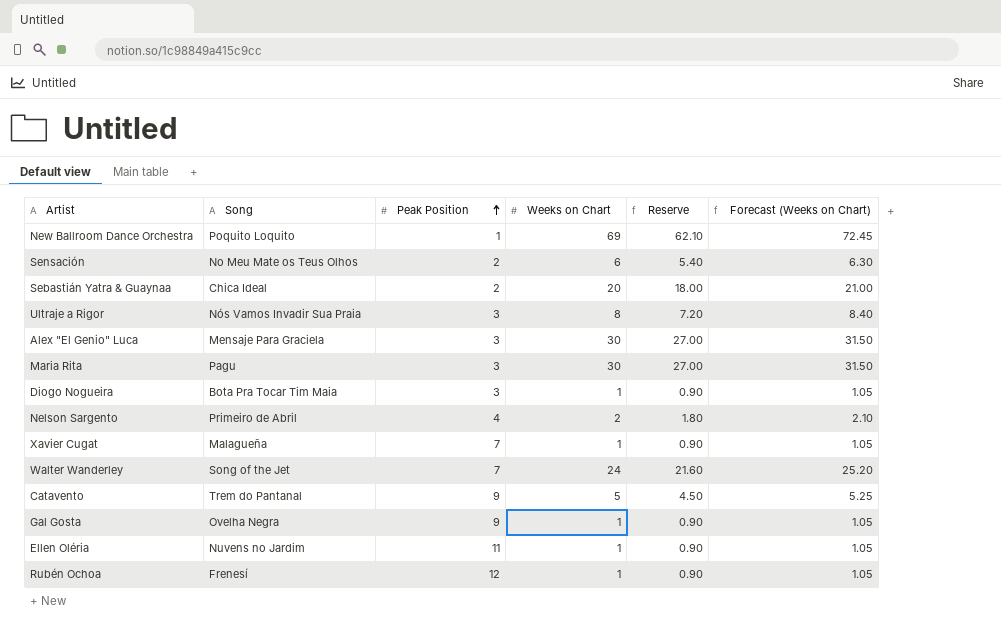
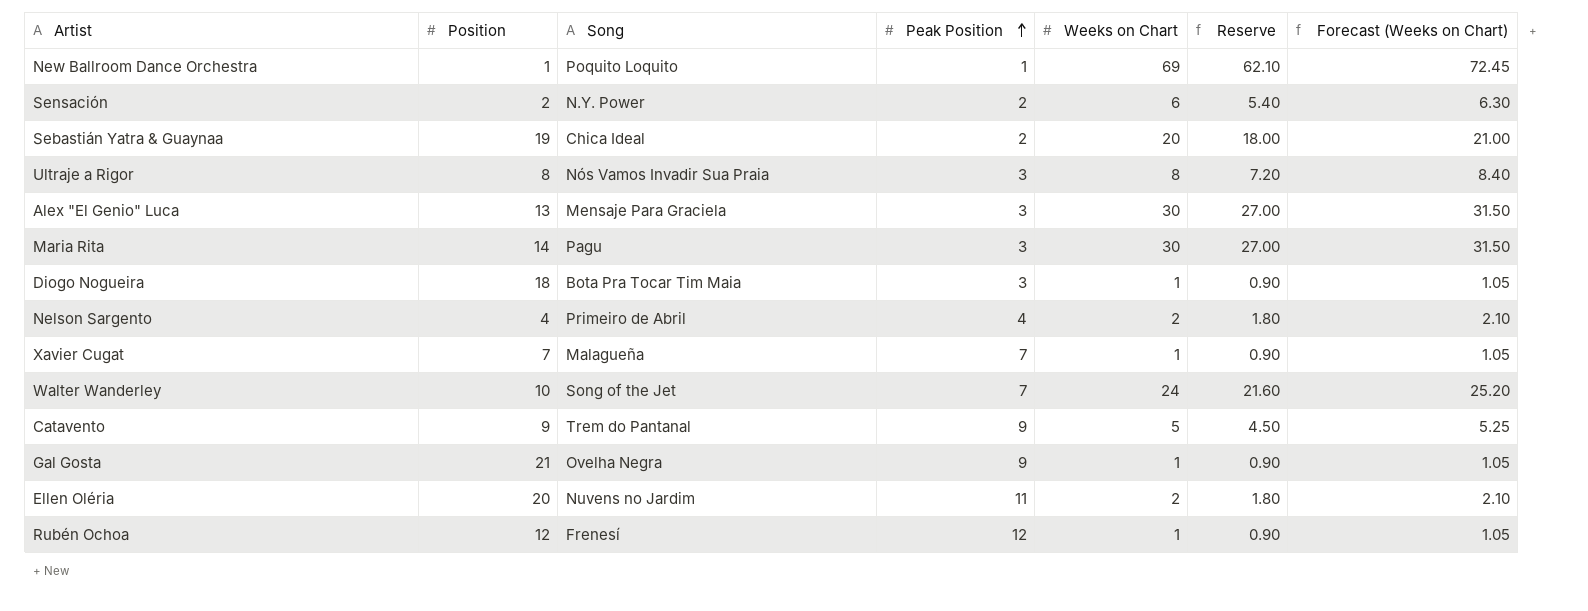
column Position | position: none -> 2
Sensación | Song: No Meu Mate os Teus Olhos -> N.Y. Power
Ellen Oléria | Weeks on Chart: 1 -> 2
Ellen Oléria | Reserve: 0.90 -> 1.80
Ellen Oléria | Forecast (Weeks on Chart): 1.05 -> 2.10

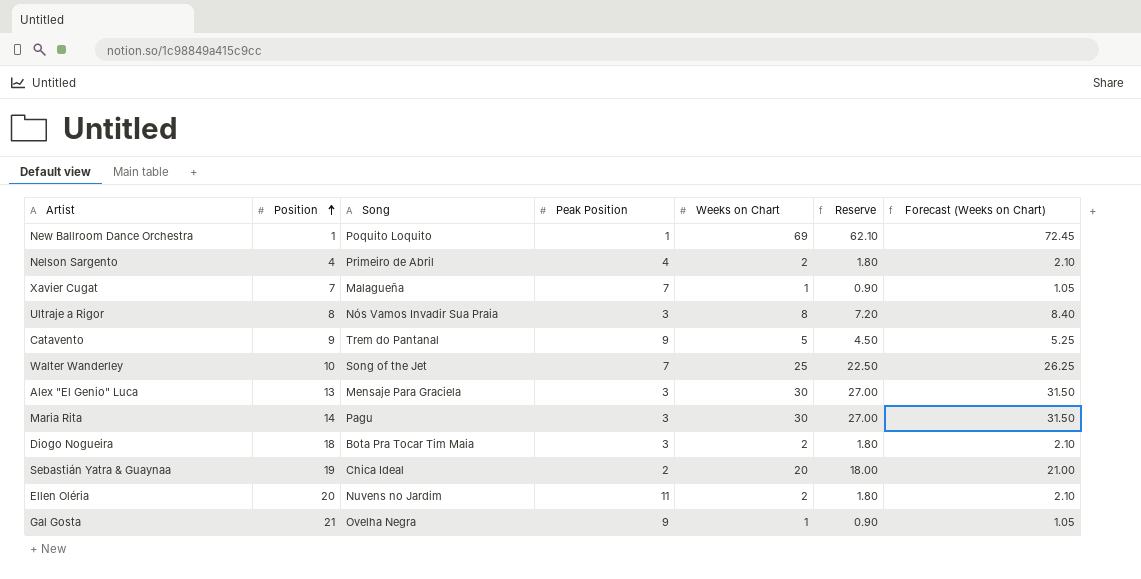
row order: Peak Position ascending -> Position ascending
row Sensación: 2 | N.Y. Power | 2 | 6 | 5.40 | 6.30 -> none
row Rubén Ochoa: 12 | Frenesí | 12 | 1 | 0.90 | 1.05 -> none
Walter Wanderley | Weeks on Chart: 24 -> 25
Walter Wanderley | Reserve: 21.60 -> 22.50
Walter Wanderley | Forecast (Weeks on Chart): 25.20 -> 26.25
Diogo Nogueira | Weeks on Chart: 1 -> 2
Diogo Nogueira | Reserve: 0.90 -> 1.80
Diogo Nogueira | Forecast (Weeks on Chart): 1.05 -> 2.10

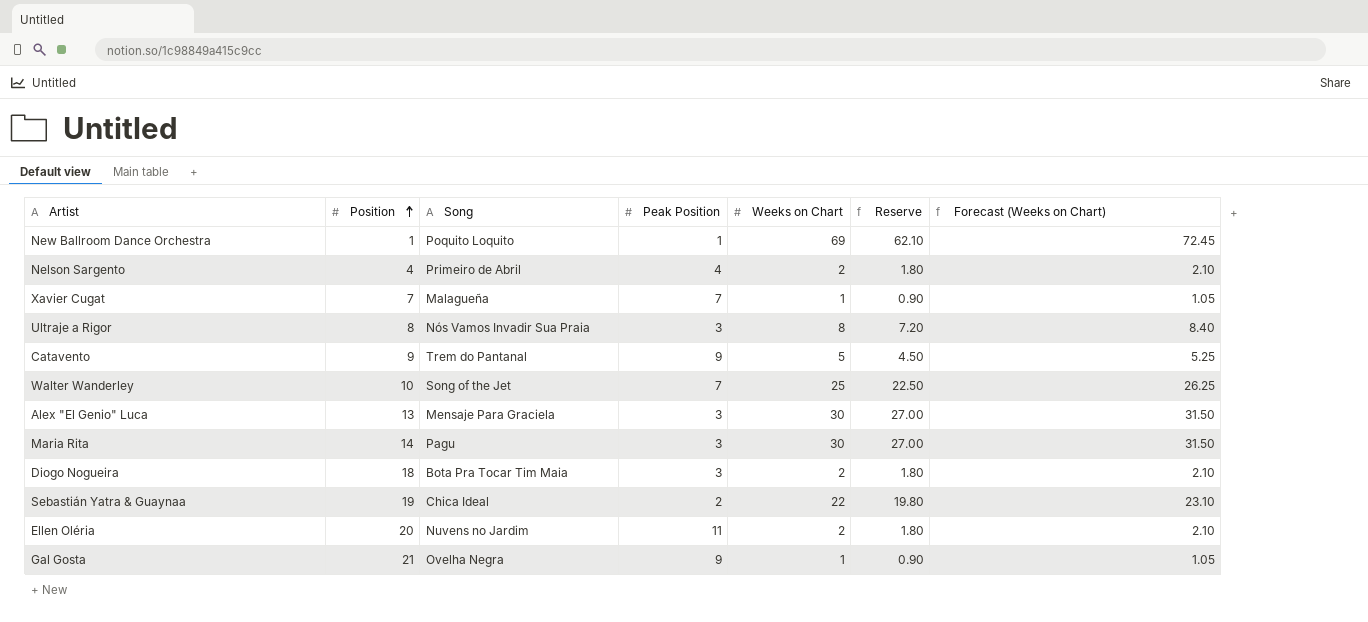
Sebastián Yatra & Guaynaa | Weeks on Chart: 20 -> 22
Sebastián Yatra & Guaynaa | Reserve: 18.00 -> 19.80
Sebastián Yatra & Guaynaa | Forecast (Weeks on Chart): 21.00 -> 23.10

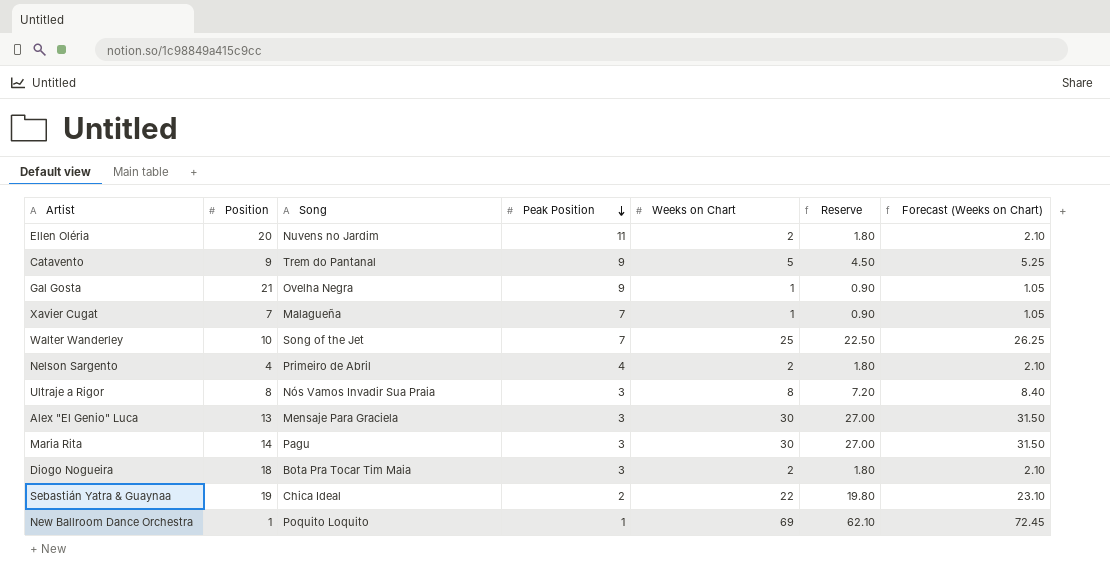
row order: Position ascending -> Peak Position descending

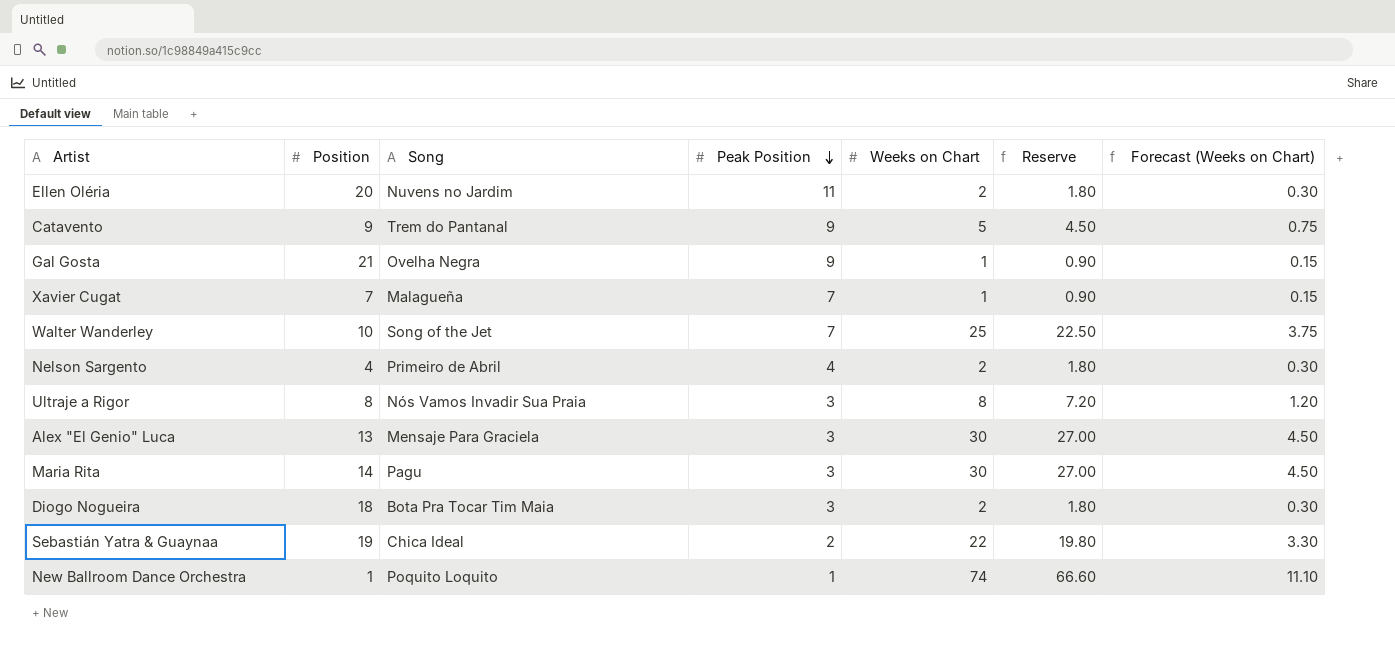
column Forecast (Weeks on Chart) | formula: [Weeks on Chart] * 1.05 -> [Weeks on Chart] * 0.15
New Ballroom Dance Orchestra | Weeks on Chart: 69 -> 74
New Ballroom Dance Orchestra | Reserve: 62.10 -> 66.60

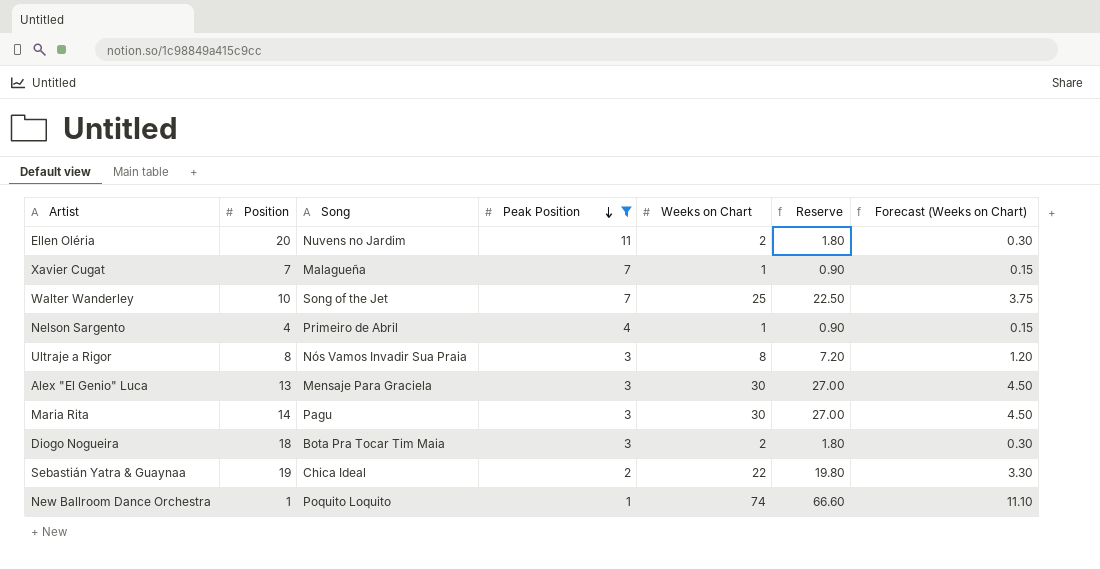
filter: none -> Peak Position != 9
Nelson Sargento | Weeks on Chart: 2 -> 1
Nelson Sargento | Reserve: 1.80 -> 0.90
Nelson Sargento | Forecast (Weeks on Chart): 0.30 -> 0.15

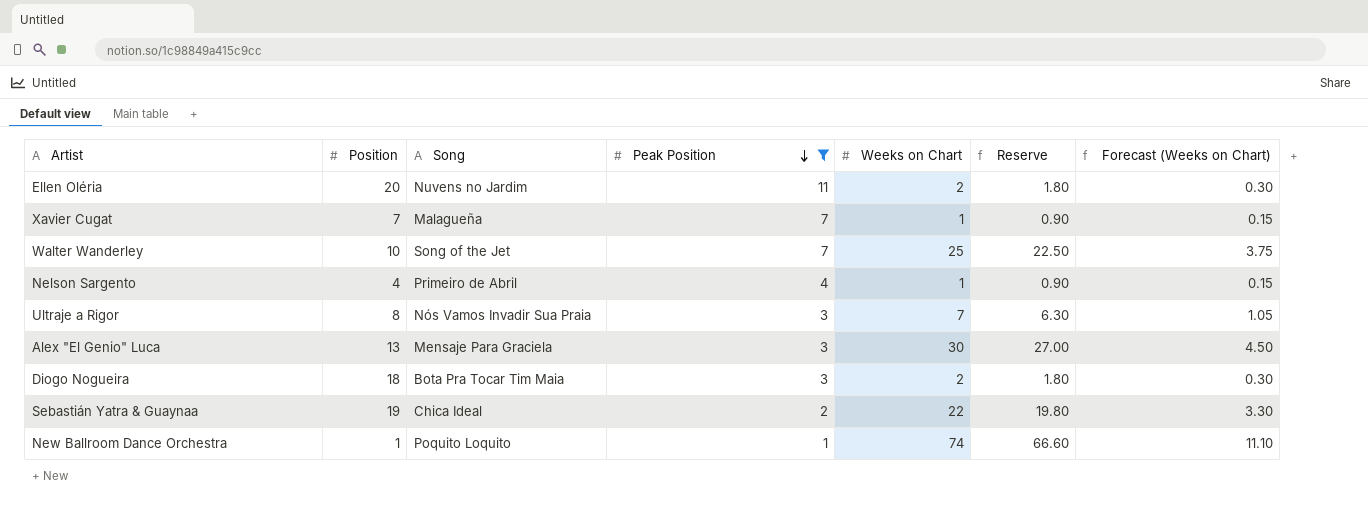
row Maria Rita: 14 | Pagu | 3 | 30 | 27.00 | 4.50 -> none
Ultraje a Rigor | Weeks on Chart: 8 -> 7
Ultraje a Rigor | Reserve: 7.20 -> 6.30
Ultraje a Rigor | Forecast (Weeks on Chart): 1.20 -> 1.05

